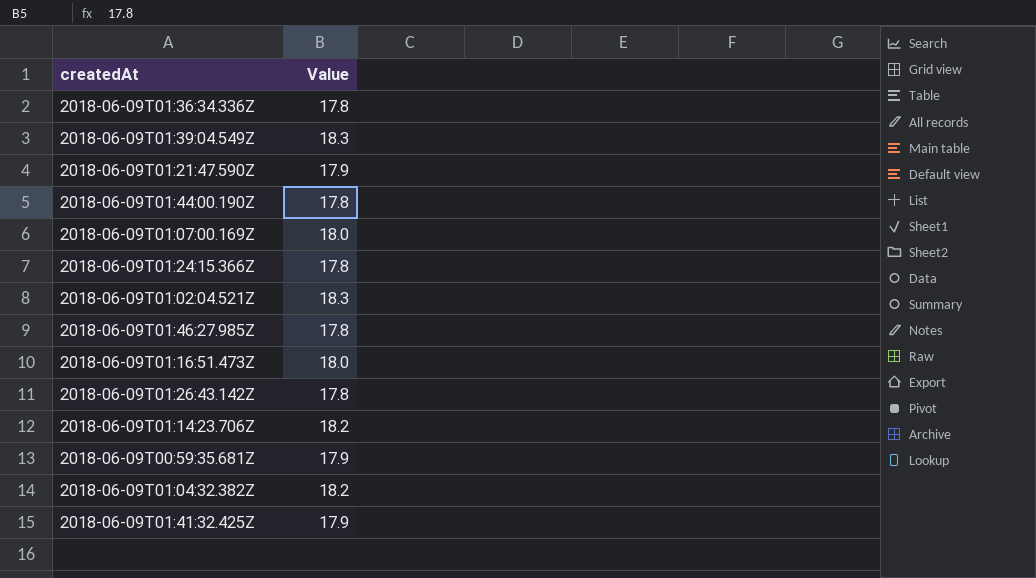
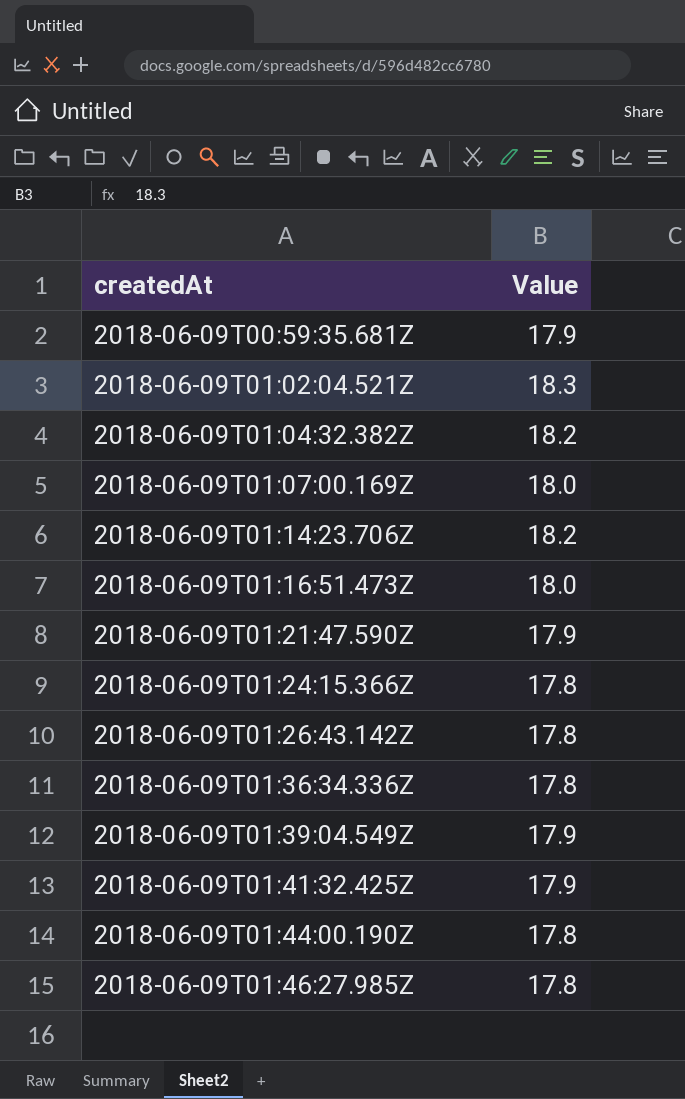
row order: none -> createdAt ascending
2018-06-09T01:39:04.549Z | Value: 18.3 -> 17.9

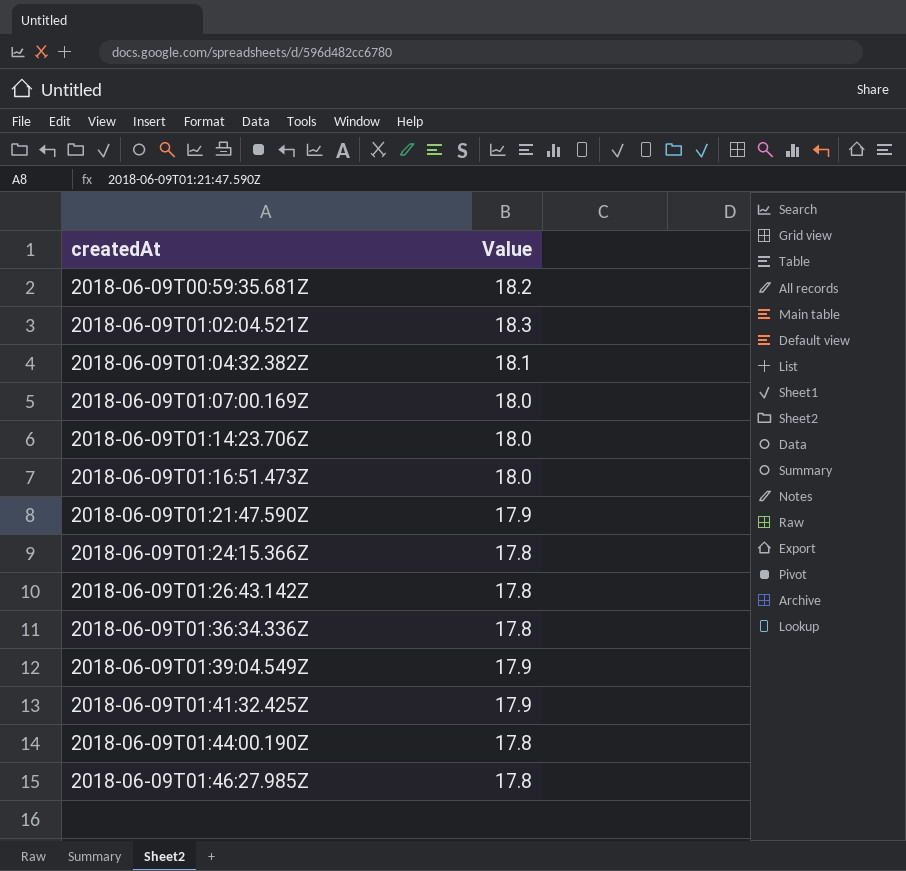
2018-06-09T00:59:35.681Z | Value: 17.9 -> 18.2
2018-06-09T01:04:32.382Z | Value: 18.2 -> 18.1
2018-06-09T01:14:23.706Z | Value: 18.2 -> 18.0

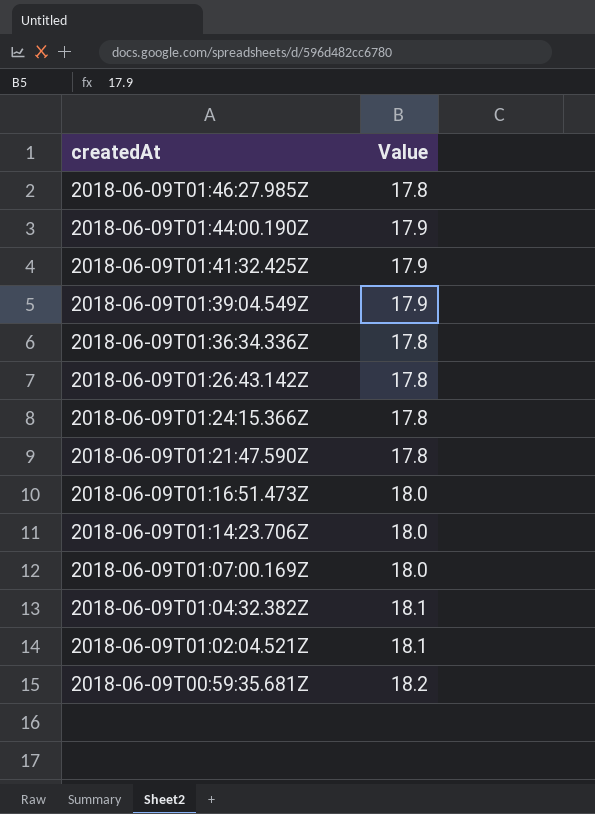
row order: createdAt ascending -> createdAt descending
2018-06-09T01:44:00.190Z | Value: 17.8 -> 17.9
2018-06-09T01:21:47.590Z | Value: 17.9 -> 17.8
2018-06-09T01:02:04.521Z | Value: 18.3 -> 18.1

